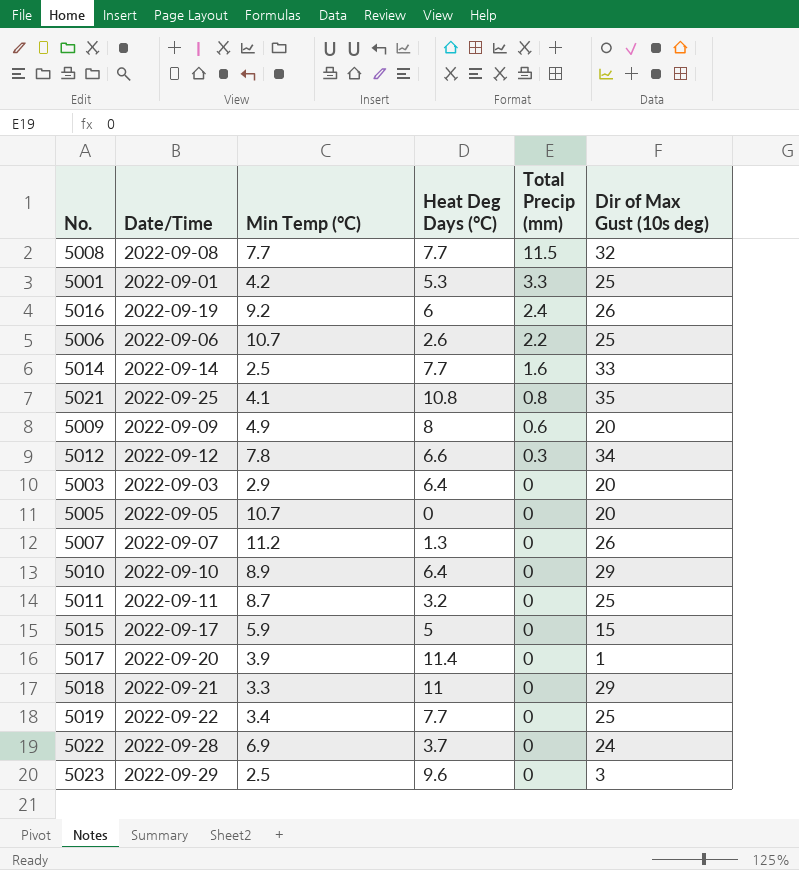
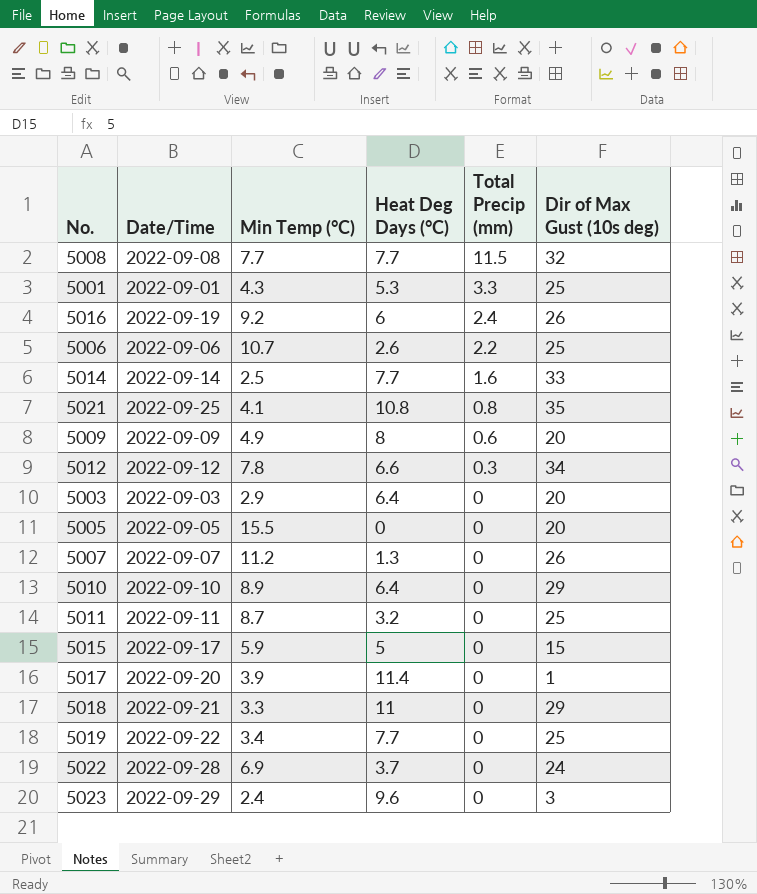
5001 | Min Temp (°C): 4.2 -> 4.3
5005 | Min Temp (°C): 10.7 -> 15.5
5023 | Min Temp (°C): 2.5 -> 2.4

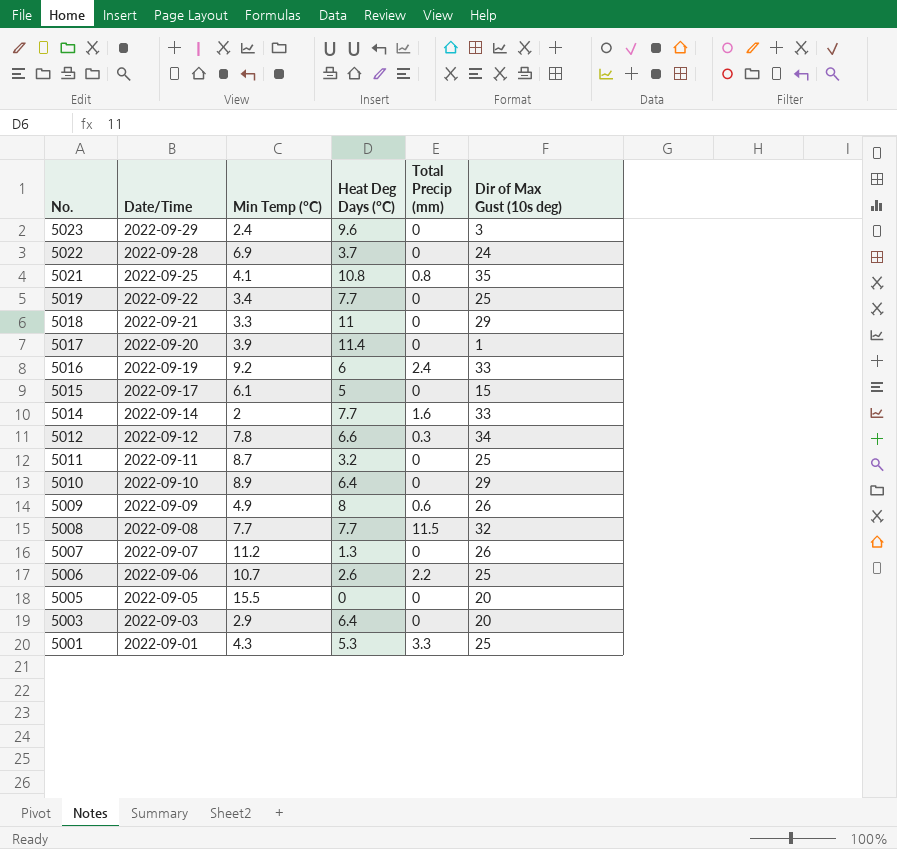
row order: Total Precip (mm) descending -> No. descending
5016 | Dir of Max Gust (10s deg): 26 -> 33
5015 | Min Temp (°C): 5.9 -> 6.1
5014 | Min Temp (°C): 2.5 -> 2
5009 | Dir of Max Gust (10s deg): 20 -> 26

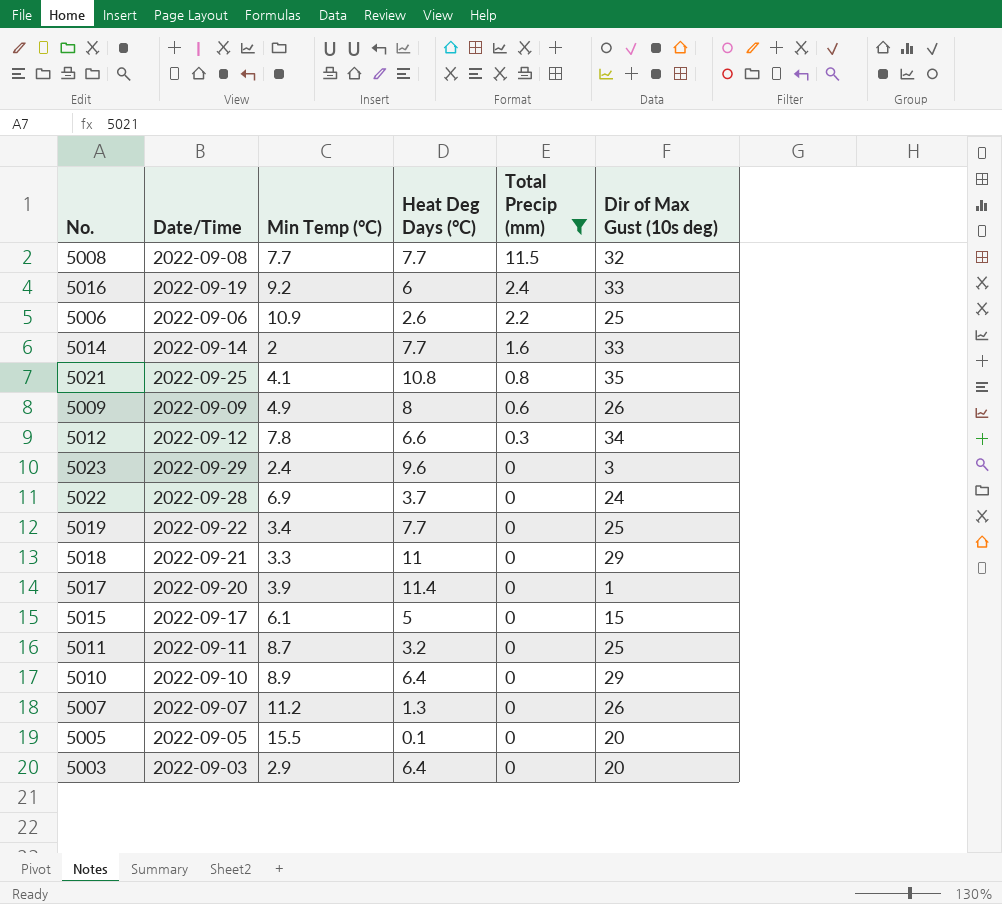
filter: none -> Total Precip (mm) != 3.3
row order: No. descending -> Total Precip (mm) descending
5006 | Min Temp (°C): 10.7 -> 10.9
5005 | Heat Deg Days (°C): 0 -> 0.1

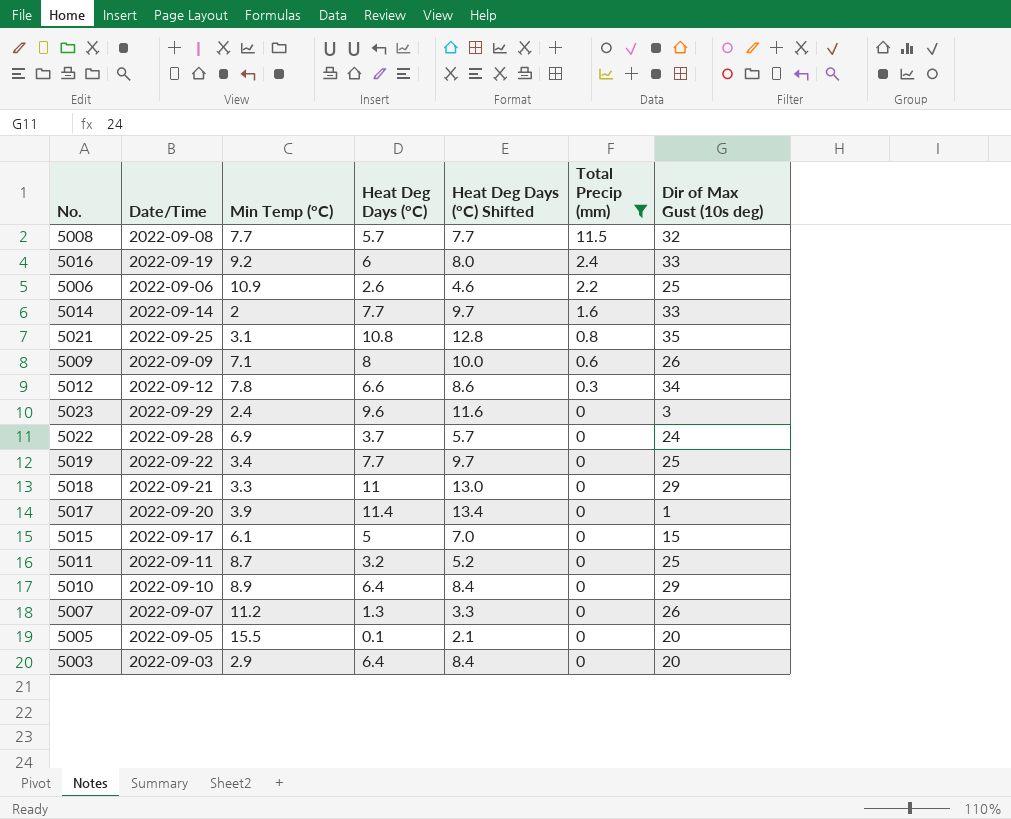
column Heat Deg Days (°C) Shifted | formula: none -> [Heat Deg Days (°C)] + 2
5008 | Heat Deg Days (°C): 7.7 -> 5.7
5021 | Min Temp (°C): 4.1 -> 3.1
5009 | Min Temp (°C): 4.9 -> 7.1

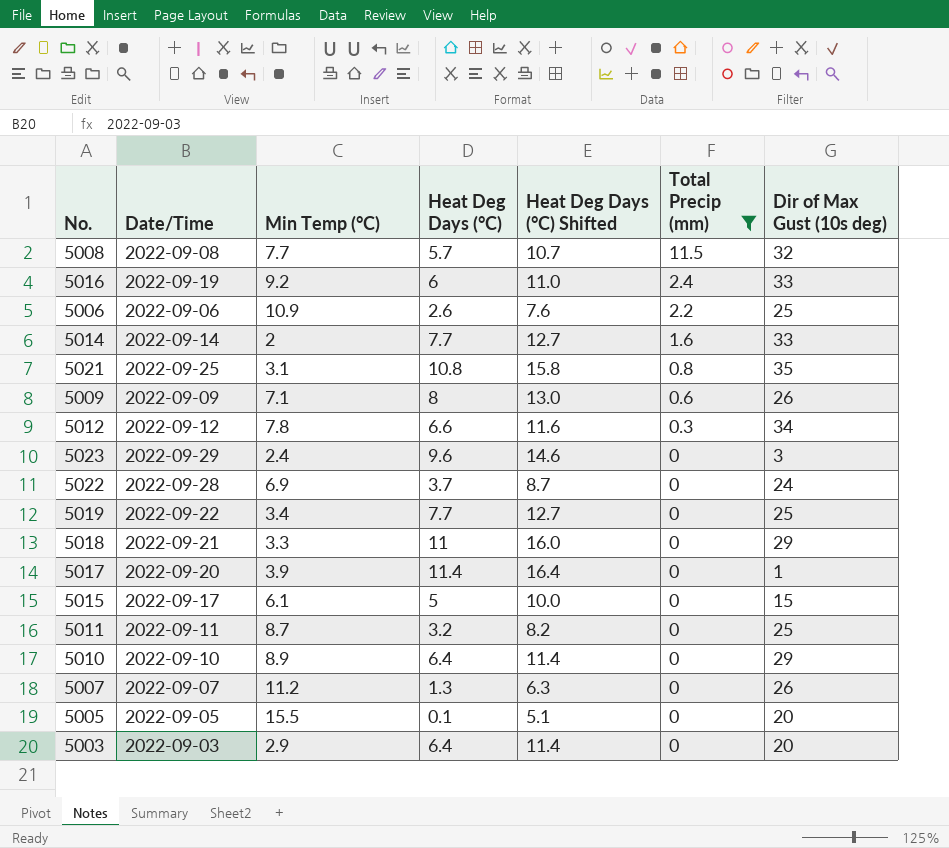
column Heat Deg Days (°C) Shifted | formula: [Heat Deg Days (°C)] + 2 -> [Heat Deg Days (°C)] + 5

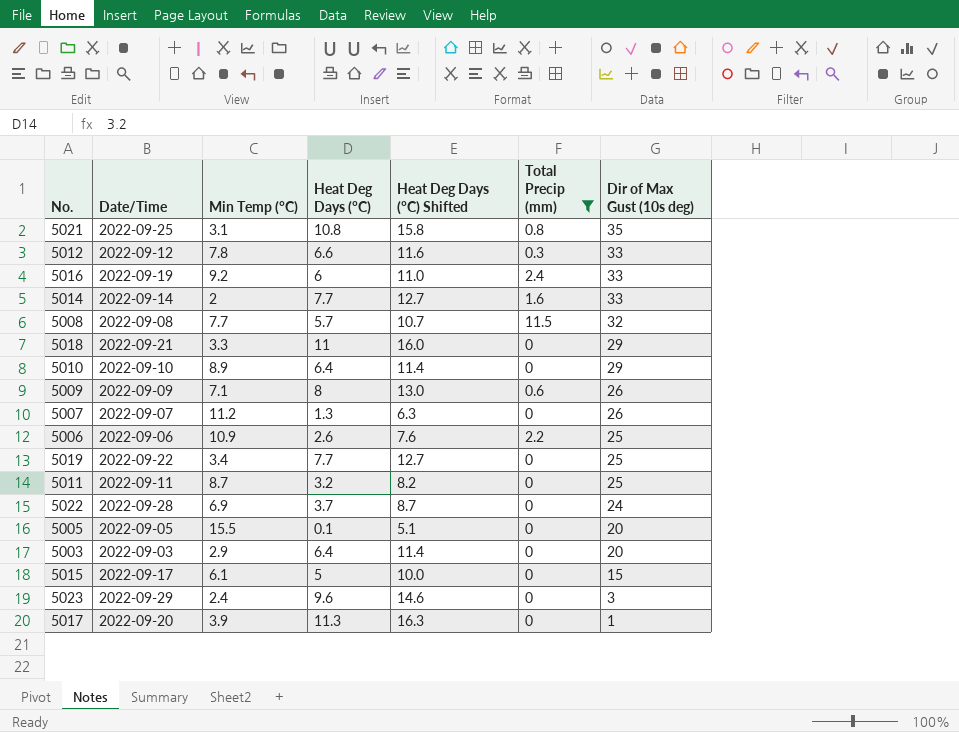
row order: Total Precip (mm) descending -> Dir of Max Gust (10s deg) descending
5012 | Dir of Max Gust (10s deg): 34 -> 33
5017 | Heat Deg Days (°C): 11.4 -> 11.3
5017 | Heat Deg Days (°C) Shifted: 16.4 -> 16.3

